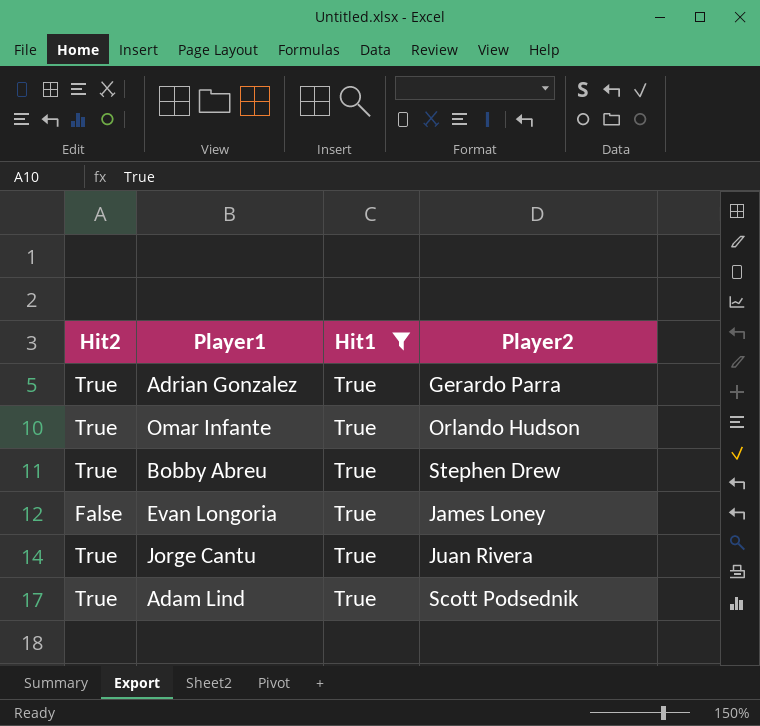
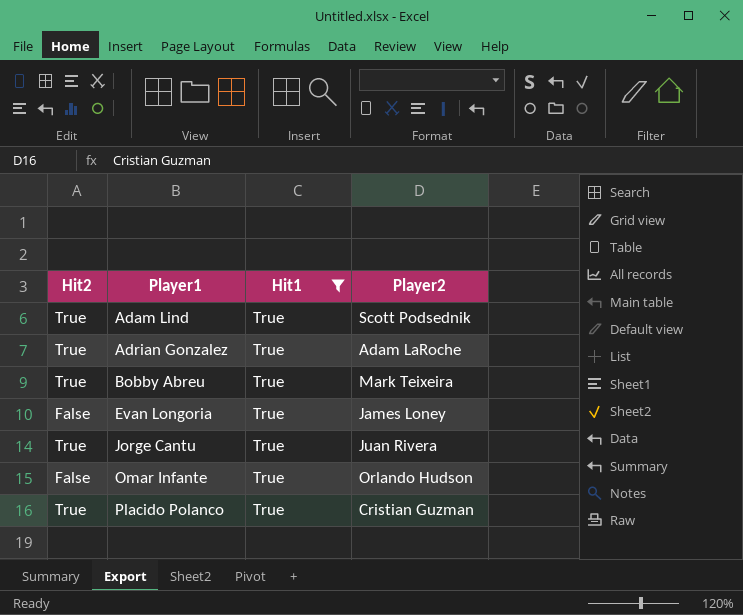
row order: none -> Player1 ascending
Adrian Gonzalez | Player2: Gerardo Parra -> Adam LaRoche
Bobby Abreu | Player2: Stephen Drew -> Mark Teixeira
Omar Infante | Hit2: True -> False
row Placido Polanco: none -> True | True | Cristian Guzman

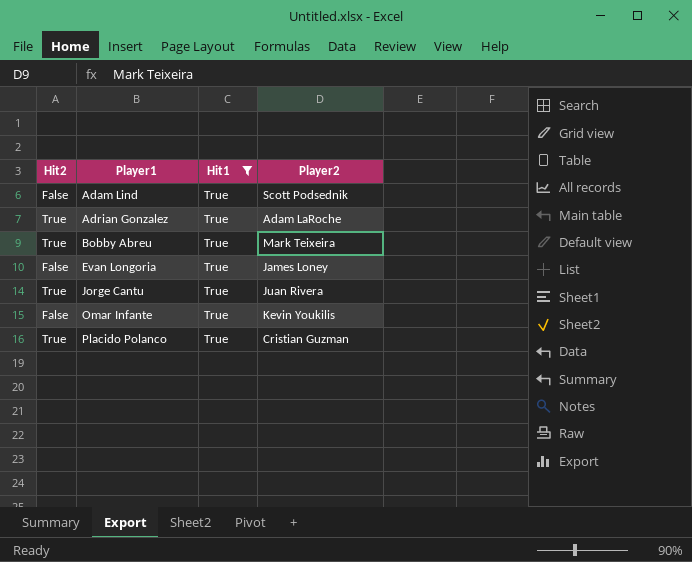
Adam Lind | Hit2: True -> False
Omar Infante | Player2: Orlando Hudson -> Kevin Youkilis

